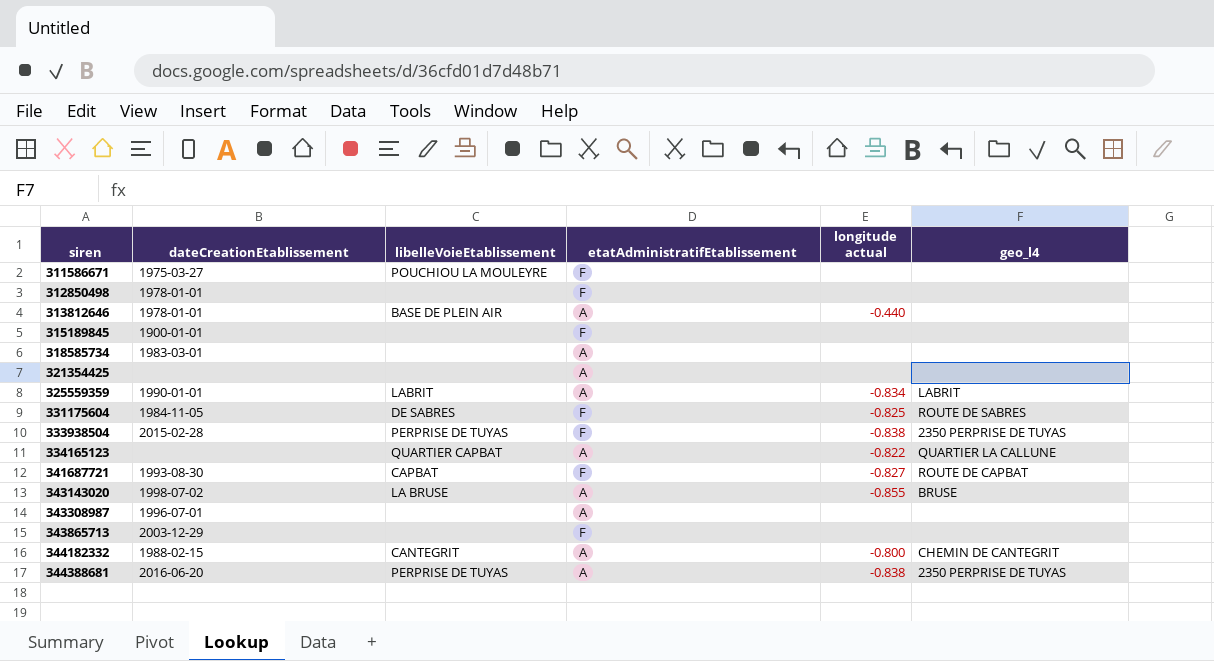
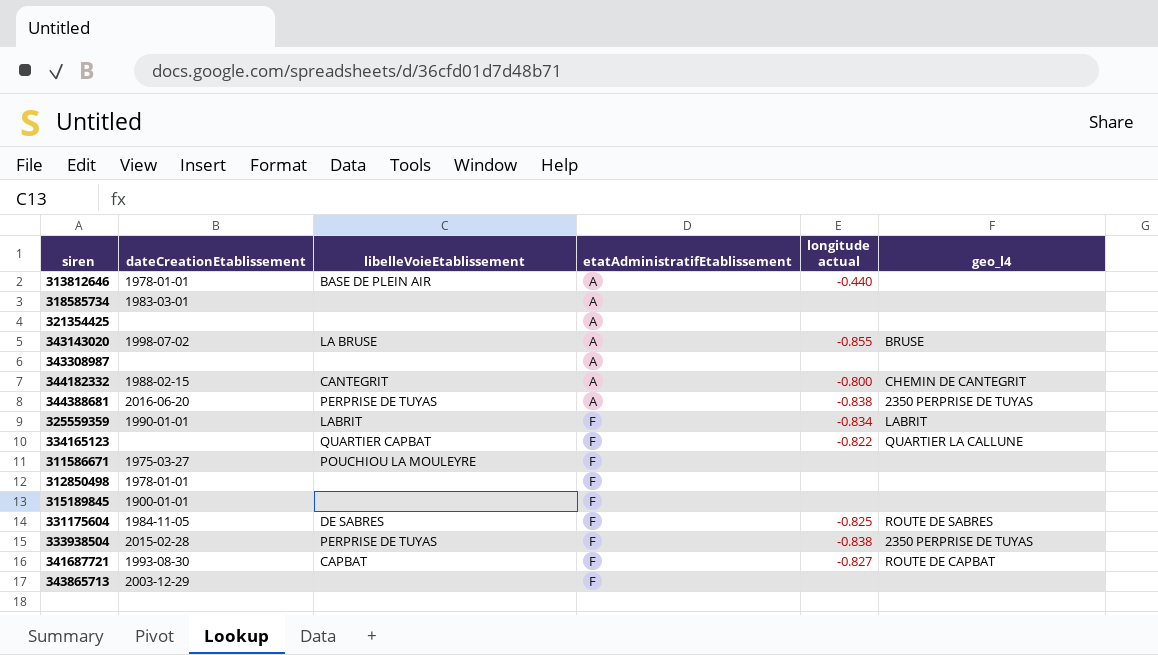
row order: siren ascending -> etatAdministratifEtablissement ascending
343308987 | dateCreationEtablissement: 1996-07-01 -> none
325559359 | etatAdministratifEtablissement: A -> F
334165123 | etatAdministratifEtablissement: A -> F

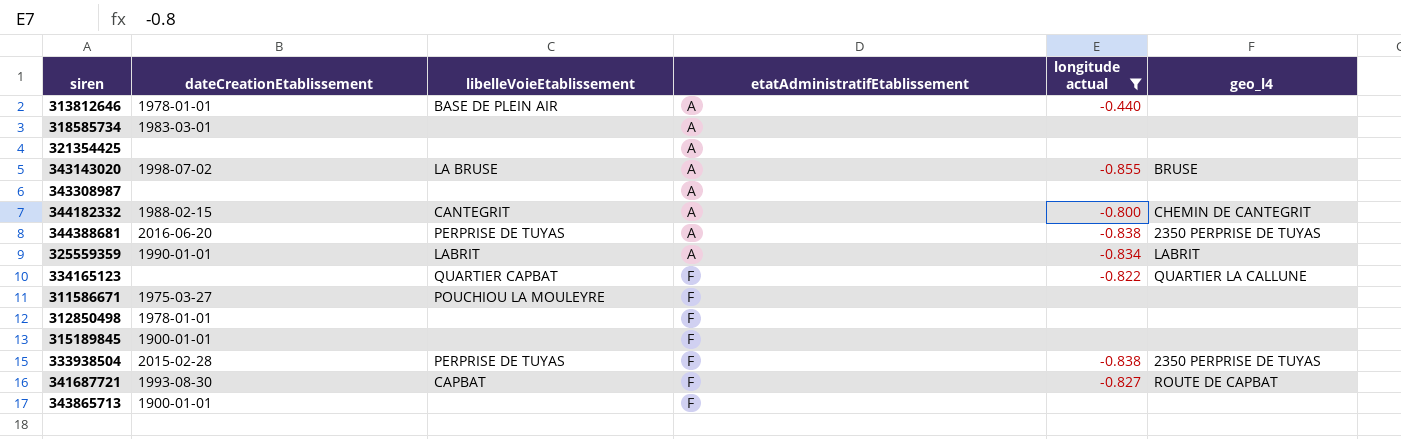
filter: none -> longitude actual != -0.825
325559359 | etatAdministratifEtablissement: F -> A
343865713 | dateCreationEtablissement: 2003-12-29 -> 1900-01-01

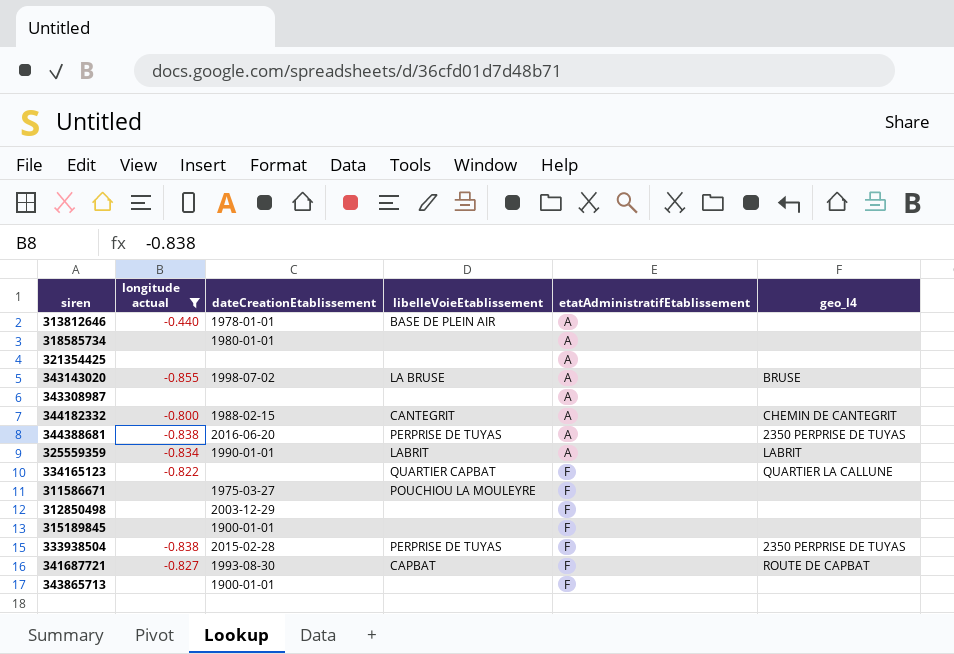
column longitude actual | position: 5 -> 2
318585734 | dateCreationEtablissement: 1983-03-01 -> 1980-01-01
312850498 | dateCreationEtablissement: 1978-01-01 -> 2003-12-29

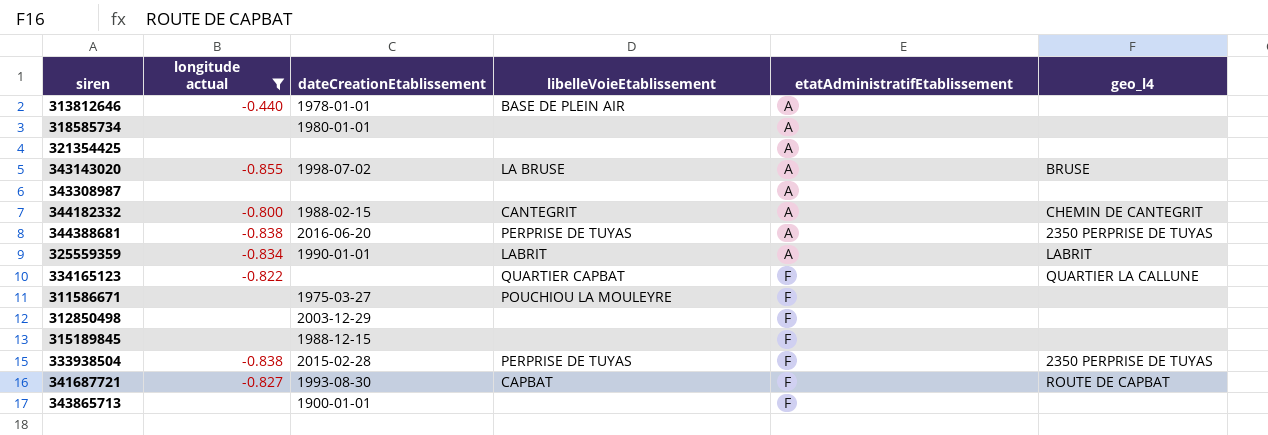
315189845 | dateCreationEtablissement: 1900-01-01 -> 1988-12-15

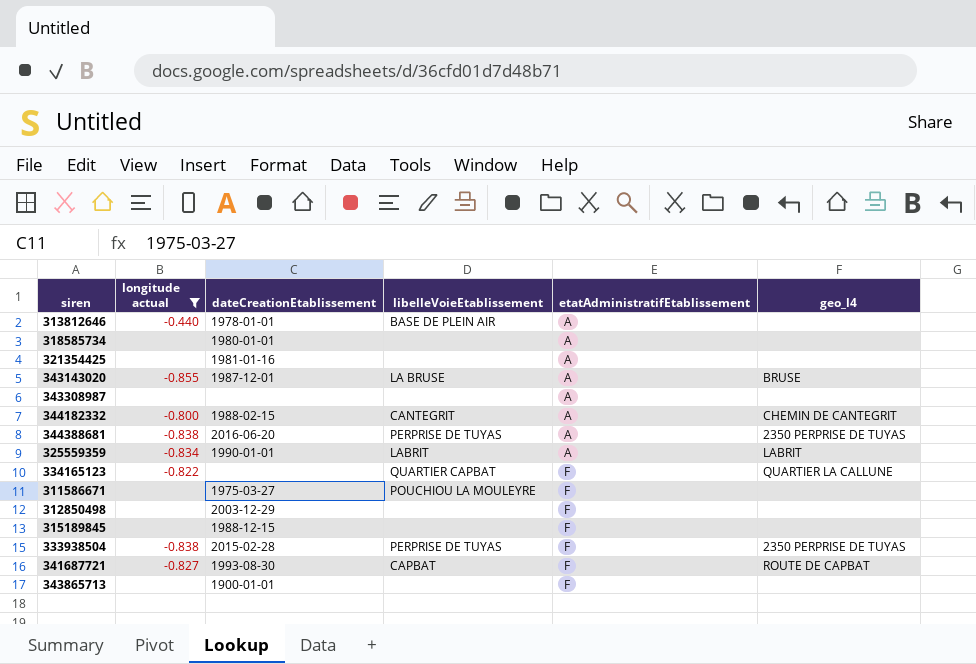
321354425 | dateCreationEtablissement: none -> 1981-01-16
343143020 | dateCreationEtablissement: 1998-07-02 -> 1987-12-01

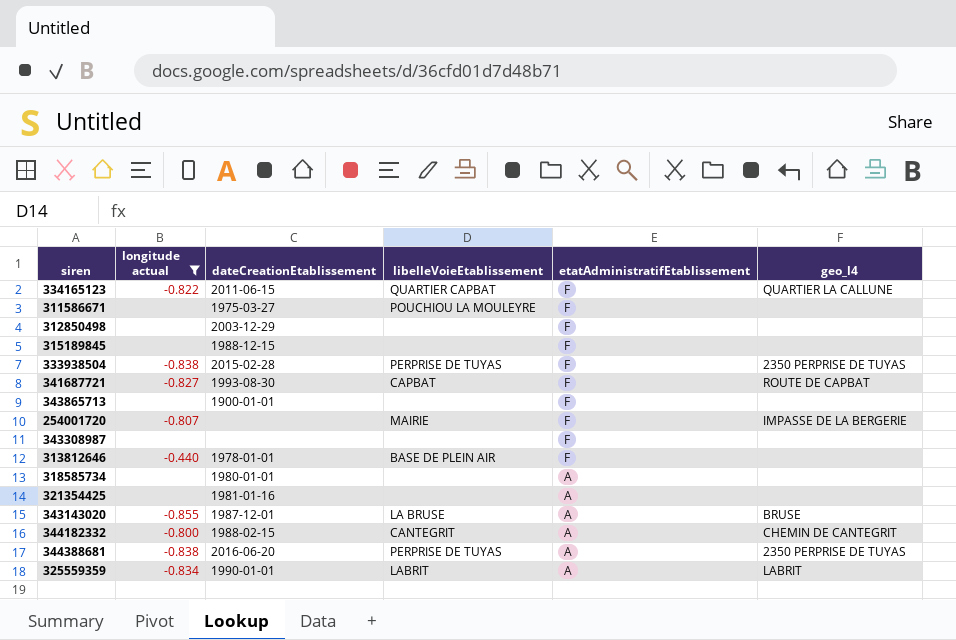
row order: etatAdministratifEtablissement ascending -> etatAdministratifEtablissement descending
334165123 | dateCreationEtablissement: none -> 2011-06-15
row 254001720: none -> -0.807 | none | MAIRIE | F | IMPASSE DE LA BERGERIE
343308987 | etatAdministratifEtablissement: A -> F
313812646 | etatAdministratifEtablissement: A -> F

